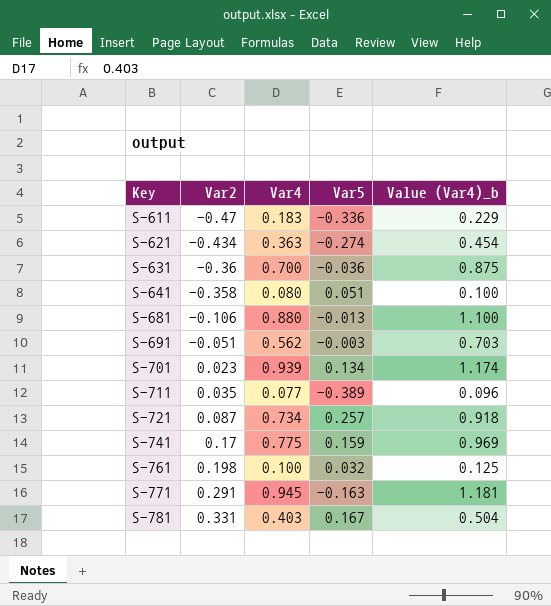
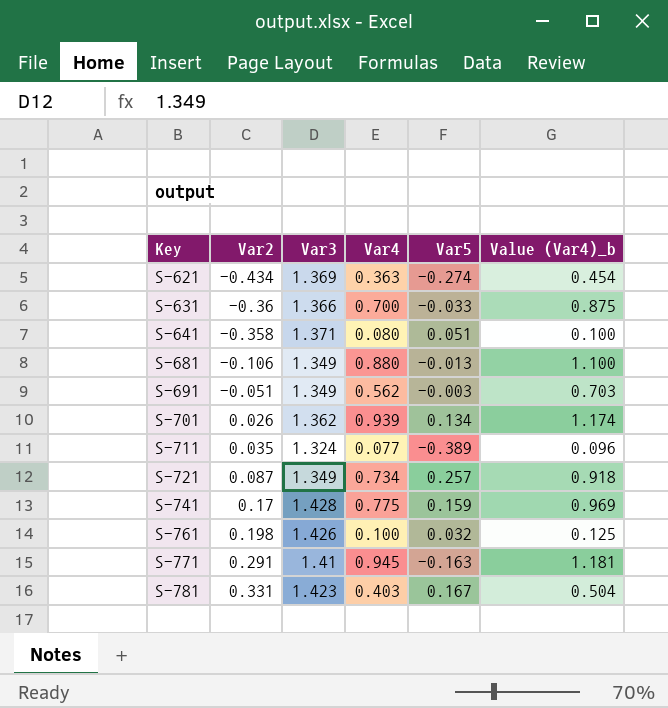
column Var3 | position: none -> 3
row S-611: -0.47 | 0.183 | -0.336 | 0.229 -> none
S-631 | Var5: -0.036 -> -0.033
S-701 | Var2: 0.023 -> 0.026

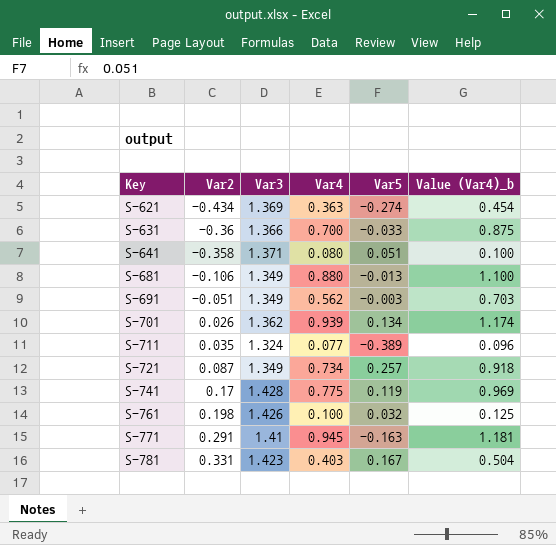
S-741 | Var5: 0.159 -> 0.119

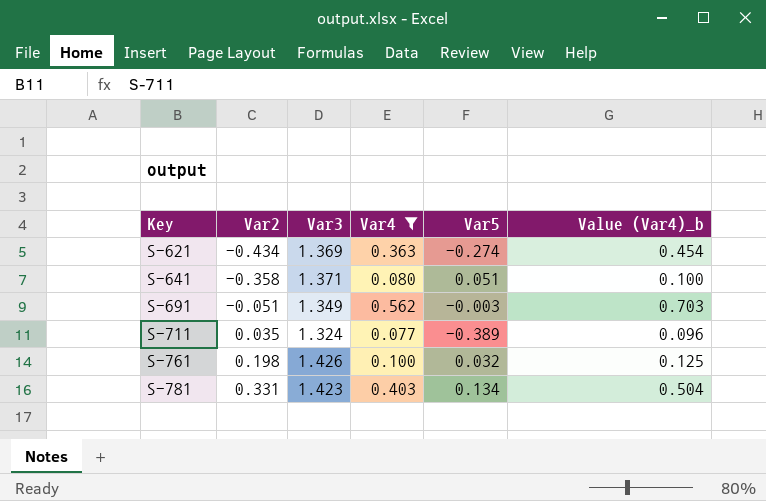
filter: none -> Var4 <= 0.562
S-781 | Var5: 0.167 -> 0.134

